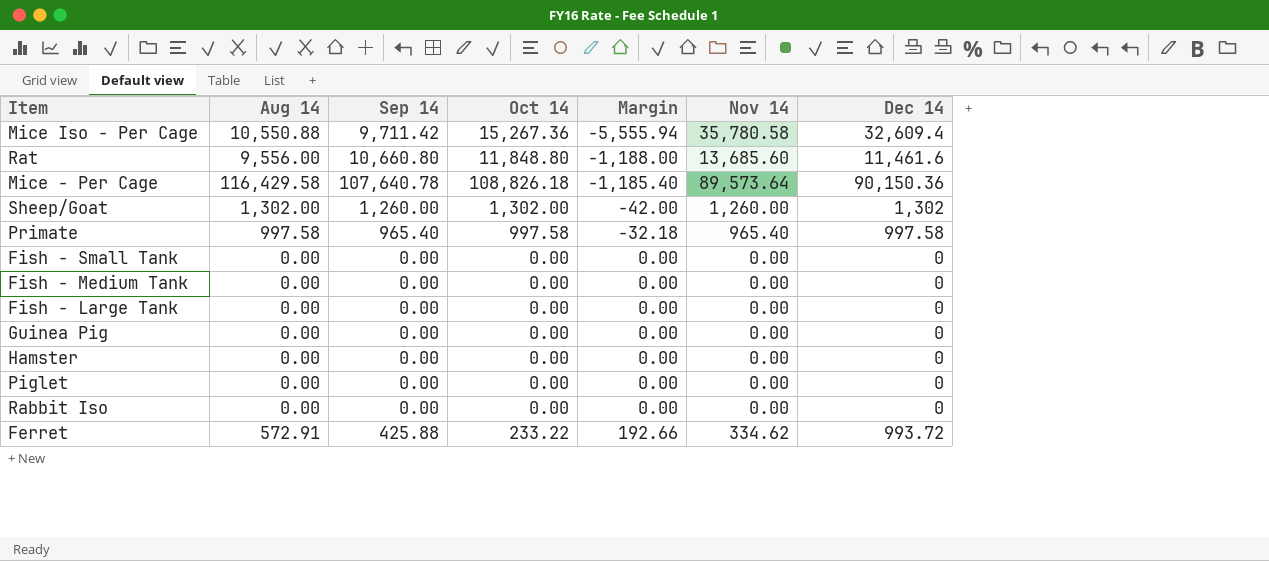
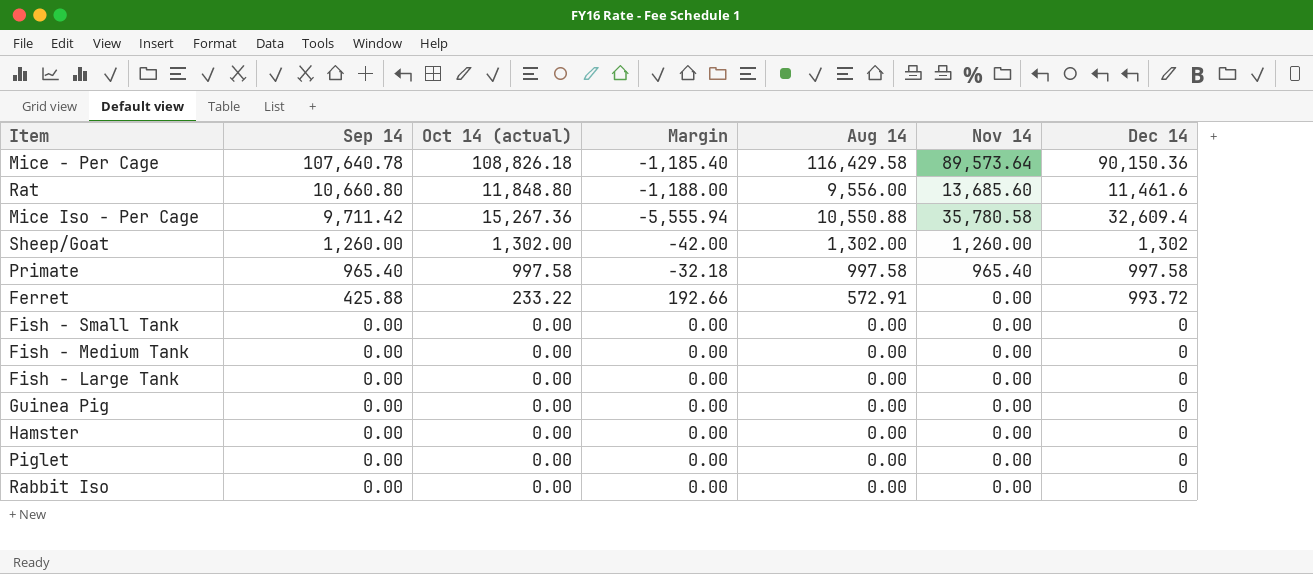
row order: Margin ascending -> Sep 14 descending
column name: Oct 14 -> Oct 14 (actual)
column Aug 14 | position: 2 -> 5
Ferret | Nov 14: 334.62 -> 0.00

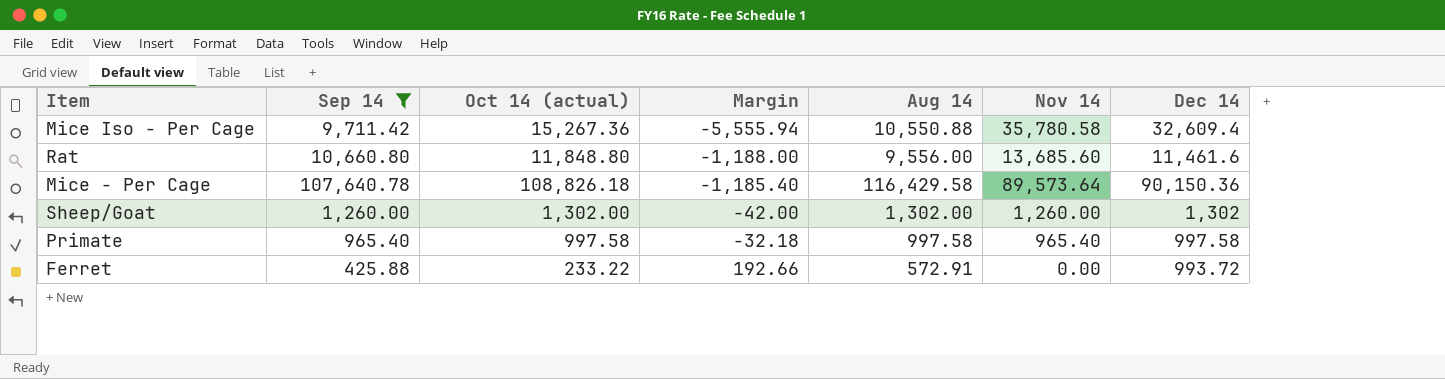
filter: none -> Sep 14 != 0.00
row order: Sep 14 descending -> Margin ascending

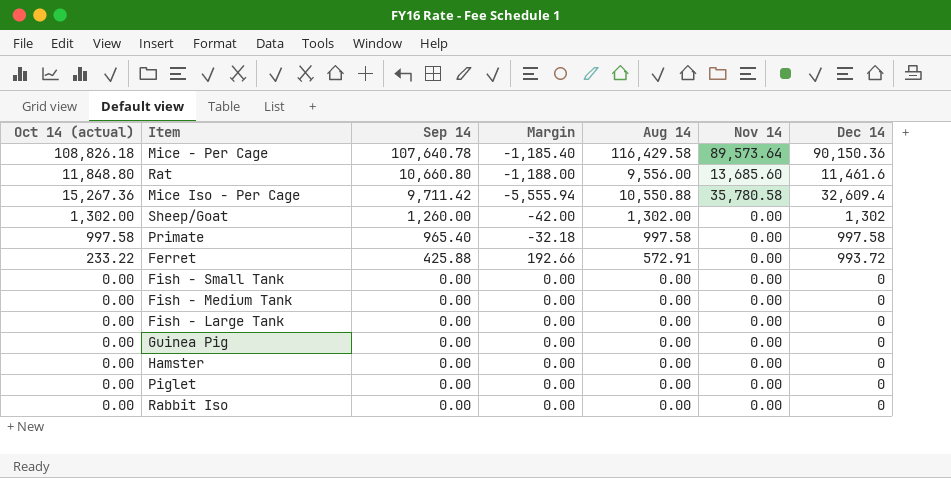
filter: Sep 14 != 0.00 -> none
row order: Margin ascending -> Sep 14 descending
column Oct 14 (actual) | position: 3 -> 1
Sheep/Goat | Nov 14: 1,260.00 -> 0.00
Primate | Nov 14: 965.40 -> 0.00

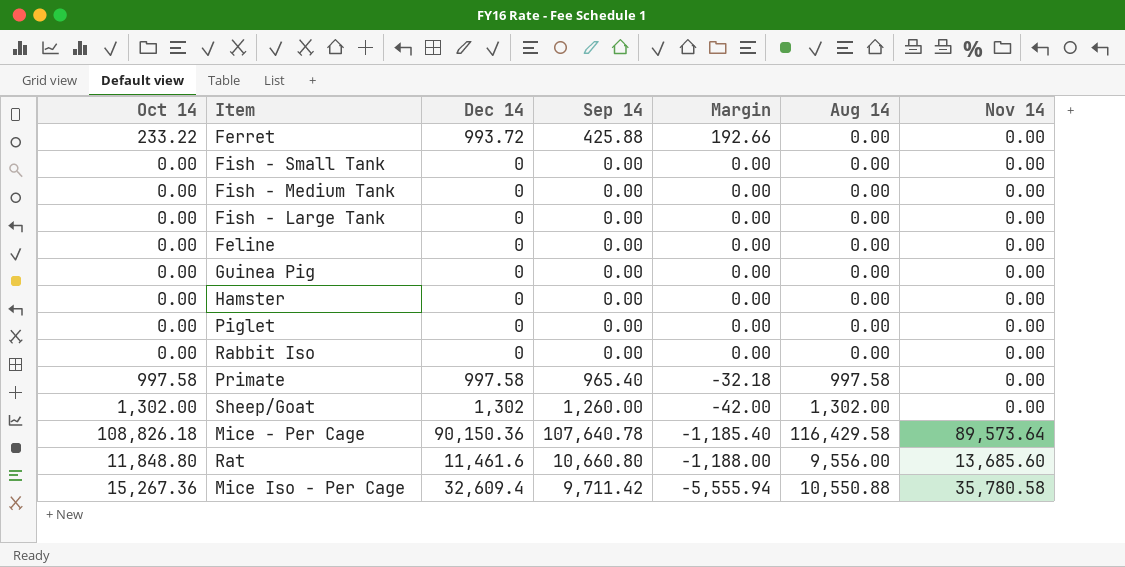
row order: Sep 14 descending -> Margin descending
column name: Oct 14 (actual) -> Oct 14
column Dec 14 | position: 7 -> 3
Ferret | Aug 14: 572.91 -> 0.00
row Feline: none -> 0.00 | 0 | 0.00 | 0.00 | 0.00 | 0.00

